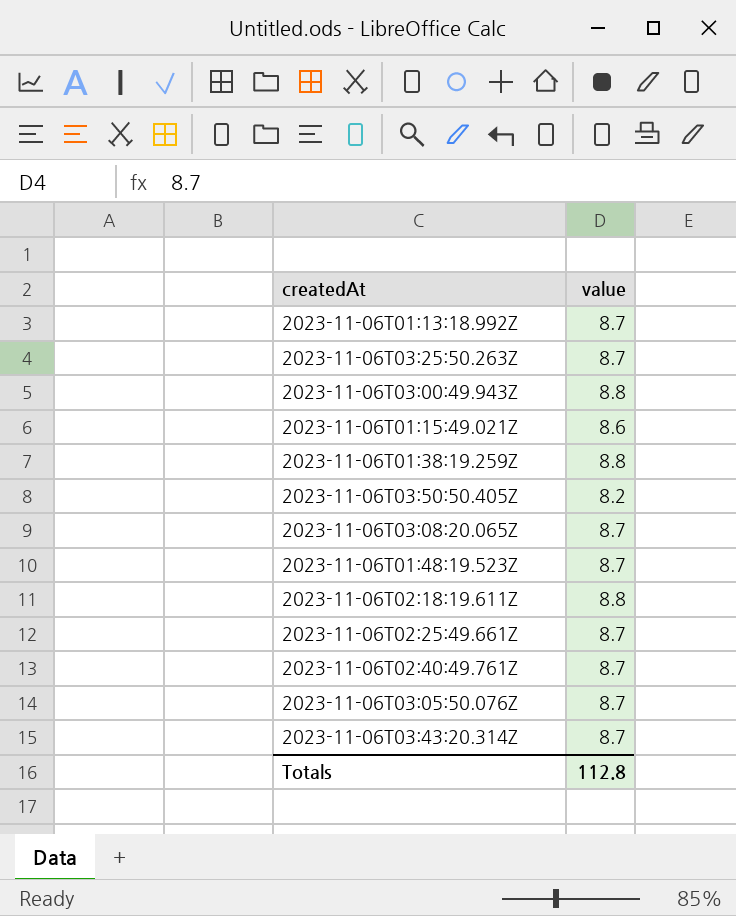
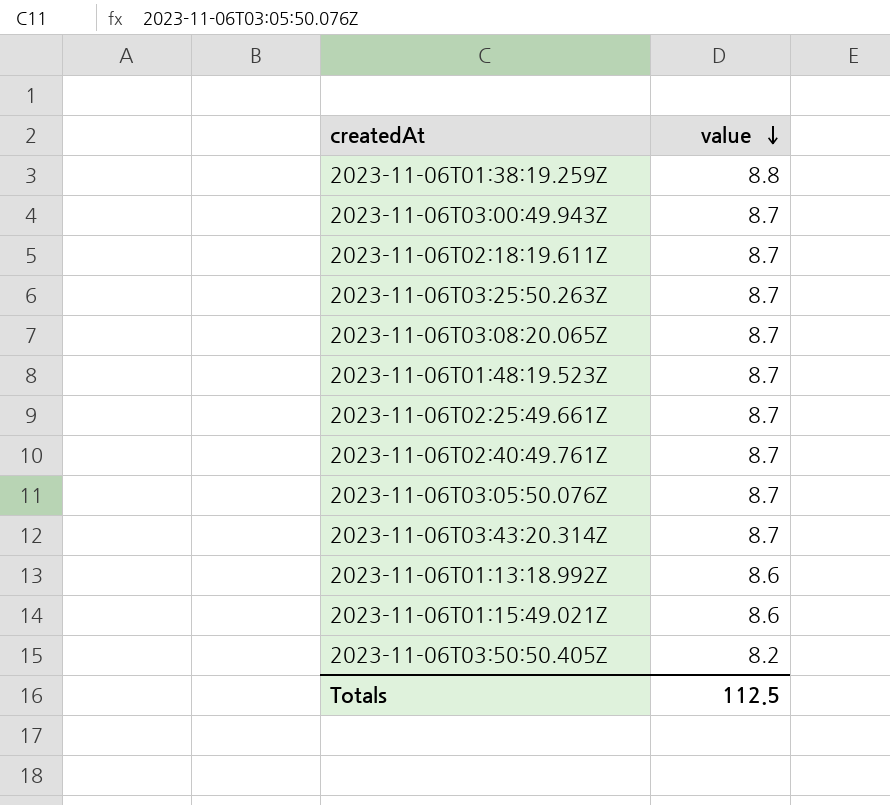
row order: none -> value descending
2023-11-06T03:00:49.943Z | value: 8.8 -> 8.7
2023-11-06T02:18:19.611Z | value: 8.8 -> 8.7
2023-11-06T01:13:18.992Z | value: 8.7 -> 8.6
Totals | value: 112.8 -> 112.5

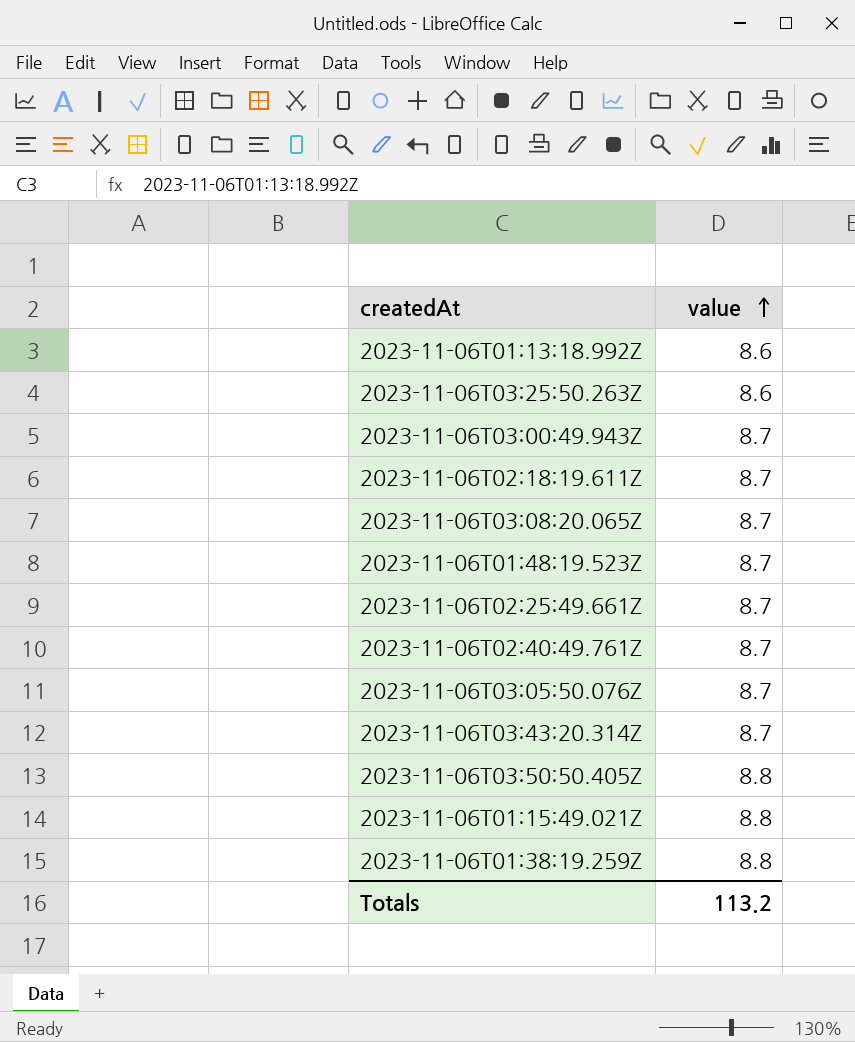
row order: value descending -> value ascending
2023-11-06T03:25:50.263Z | value: 8.7 -> 8.6
2023-11-06T03:50:50.405Z | value: 8.2 -> 8.8
2023-11-06T01:15:49.021Z | value: 8.6 -> 8.8
Totals | value: 112.5 -> 113.2

